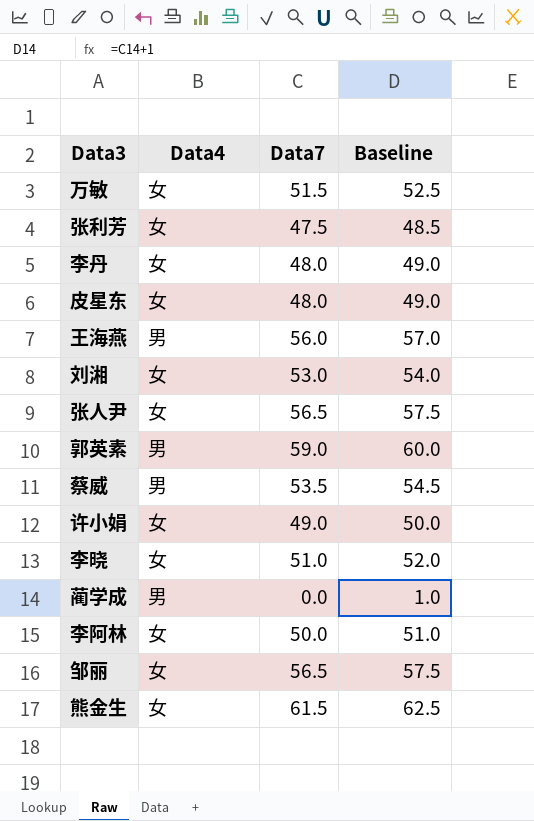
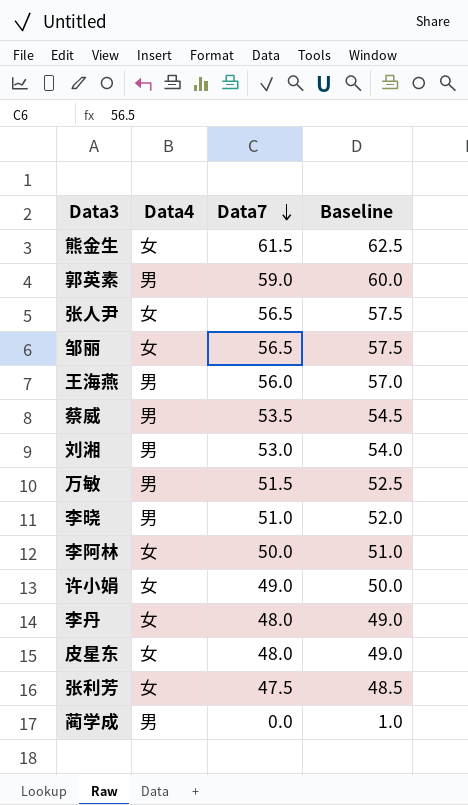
row order: none -> Data7 descending
刘湘 | Data4: 女 -> 男
万敏 | Data4: 女 -> 男
李晓 | Data4: 女 -> 男

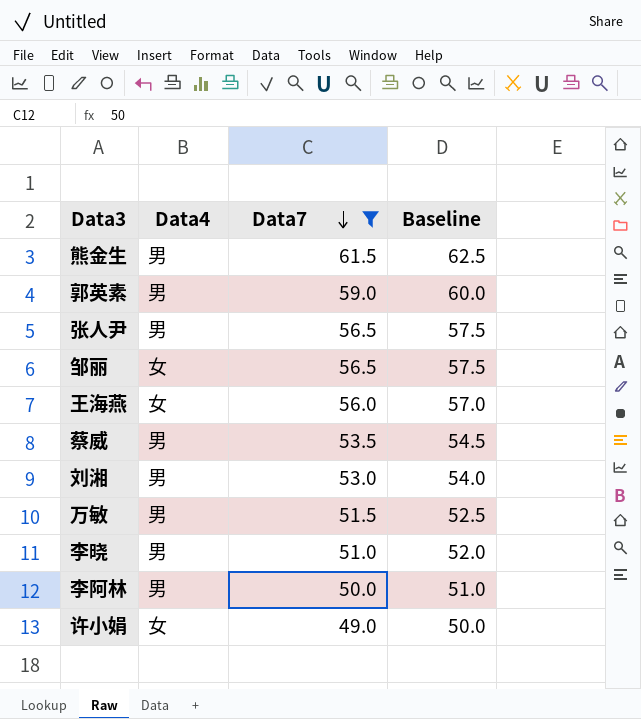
filter: none -> Data7 >= 49.0
熊金生 | Data4: 女 -> 男
张人尹 | Data4: 女 -> 男
王海燕 | Data4: 男 -> 女
李阿林 | Data4: 女 -> 男

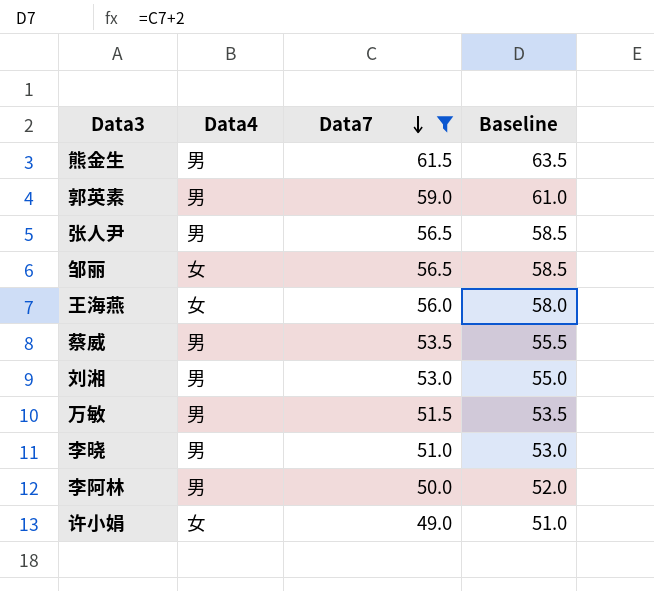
column Baseline | formula: [Data7] + 1 -> [Data7] + 2

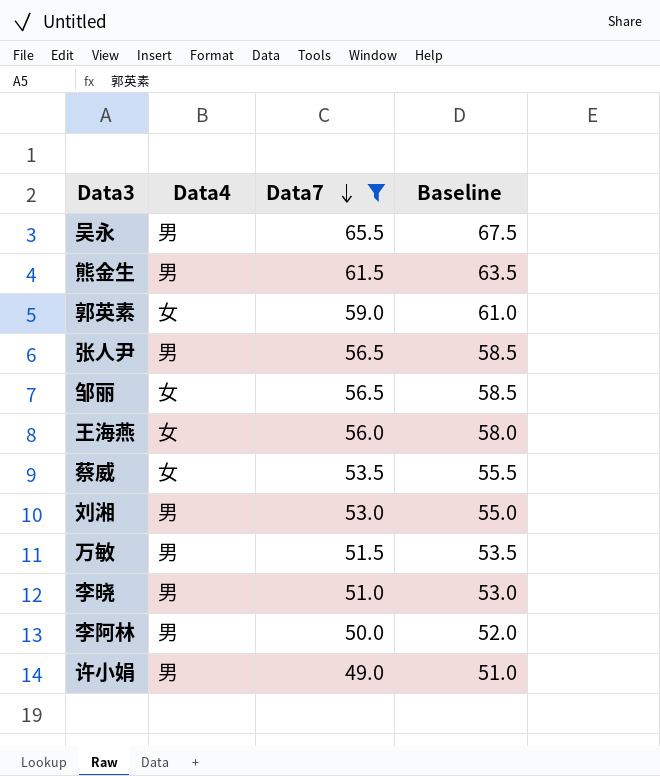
row 吴永: none -> 男 | 65.5 | 67.5
郭英素 | Data4: 男 -> 女
蔡威 | Data4: 男 -> 女
许小娟 | Data4: 女 -> 男

